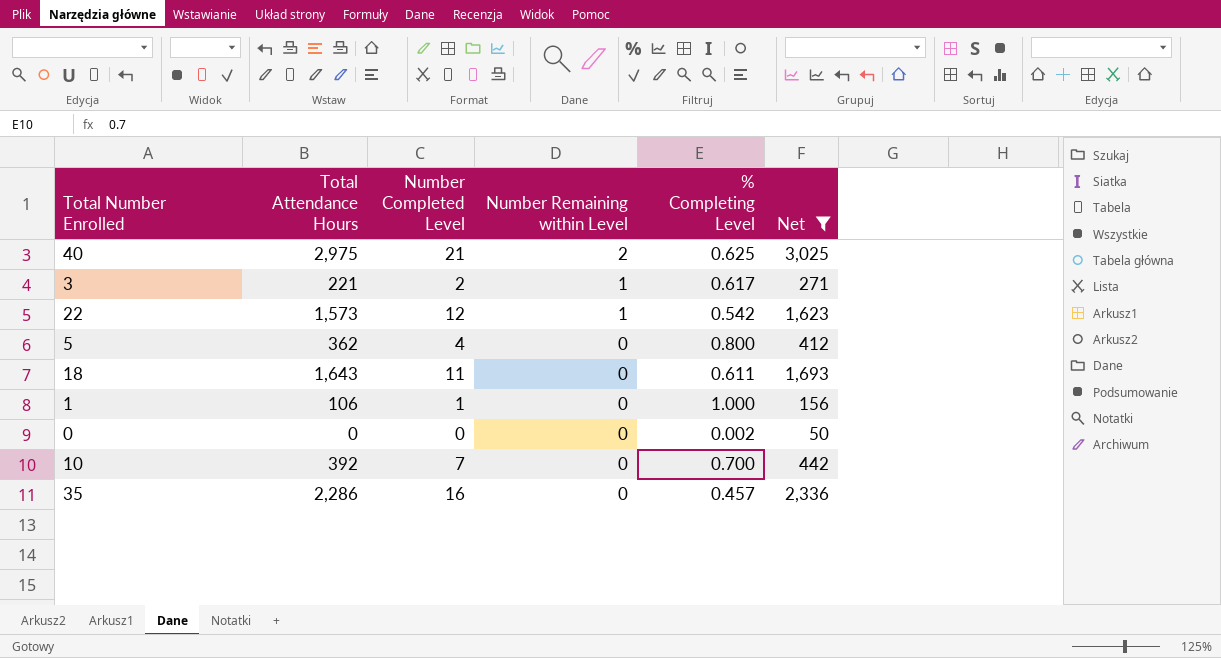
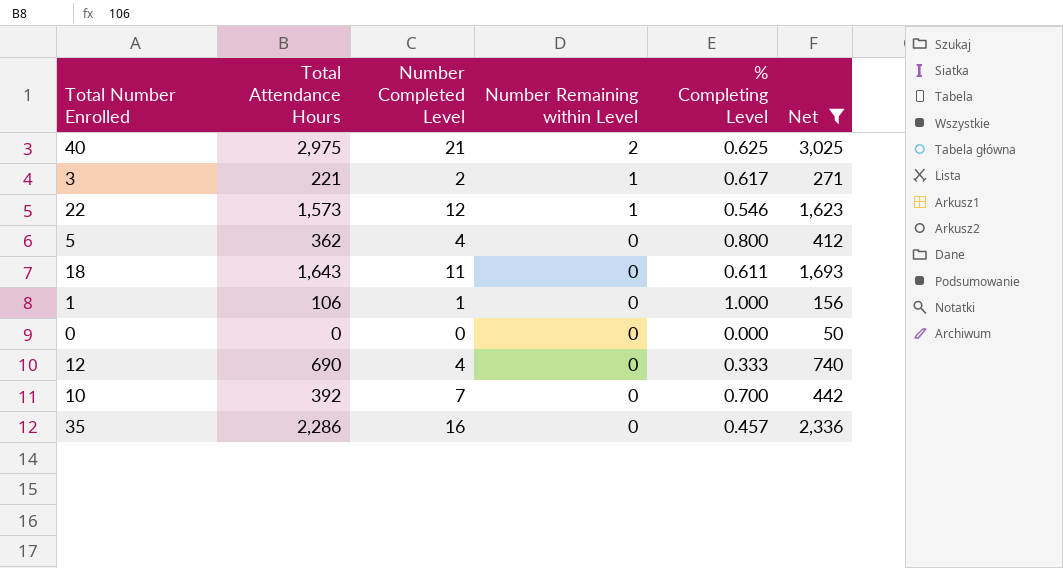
22 | % Completing Level: 0.542 -> 0.546
0 | % Completing Level: 0.002 -> 0.000
row 12: none -> 690 | 4 | 0 | 0.333 | 740

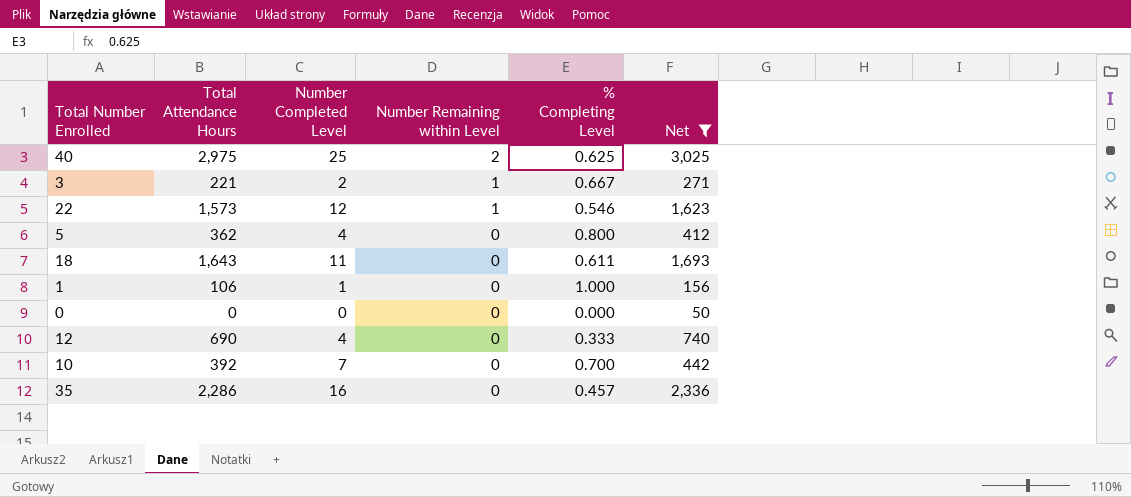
40 | Number Completed Level: 21 -> 25
3 | % Completing Level: 0.617 -> 0.667

